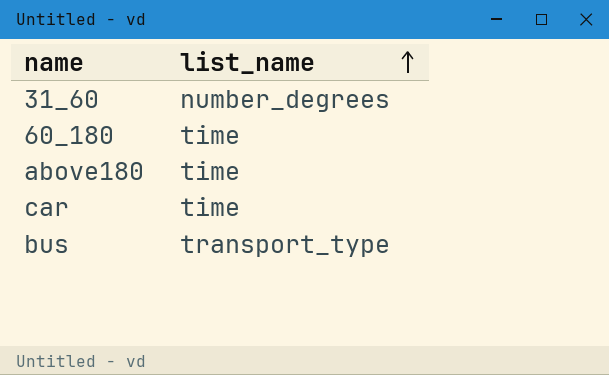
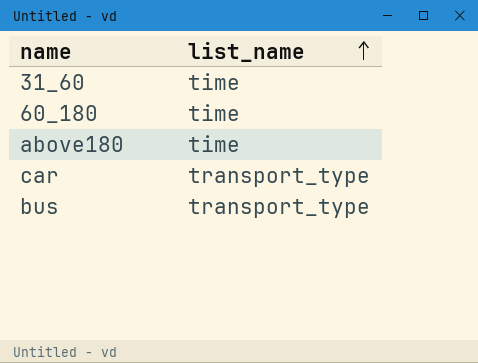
31_60 | list_name: number_degrees -> time
car | list_name: time -> transport_type

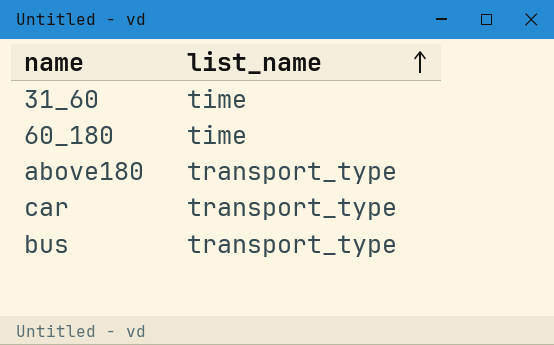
above180 | list_name: time -> transport_type

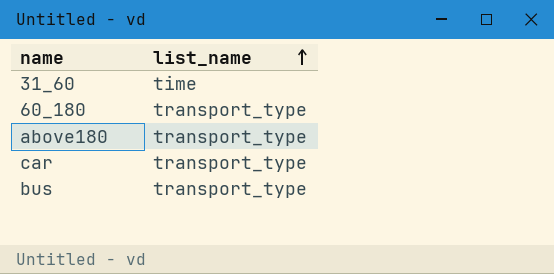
60_180 | list_name: time -> transport_type

